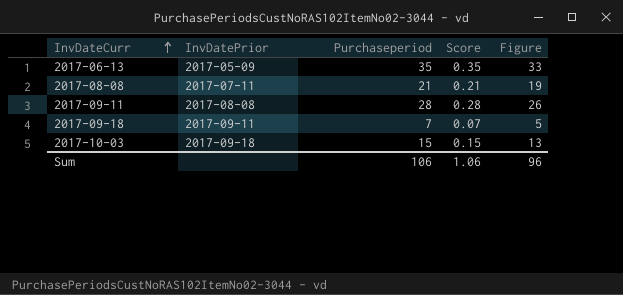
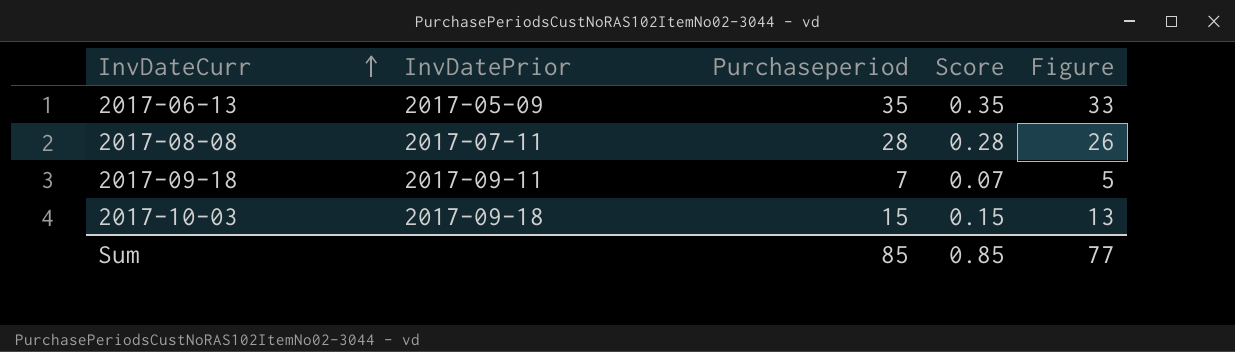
row 2017-09-11: 2017-08-08 | 28 | 0.28 | 26 -> none
2017-08-08 | Purchaseperiod: 21 -> 28
2017-08-08 | Score: 0.21 -> 0.28
2017-08-08 | Figure: 19 -> 26
Sum | Purchaseperiod: 106 -> 85
Sum | Score: 1.06 -> 0.85
Sum | Figure: 96 -> 77

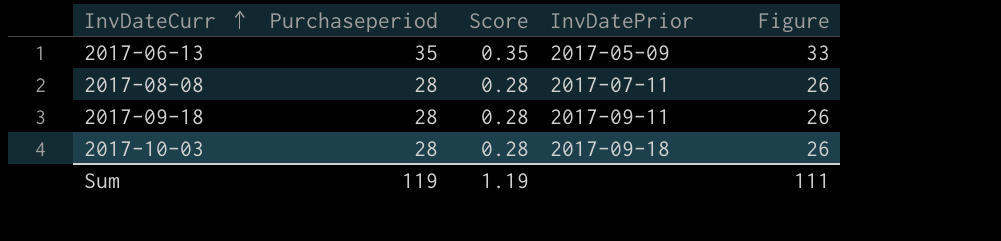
column InvDatePrior | position: 2 -> 4
2017-09-18 | Purchaseperiod: 7 -> 28
2017-09-18 | Score: 0.07 -> 0.28
2017-09-18 | Figure: 5 -> 26
2017-10-03 | Purchaseperiod: 15 -> 28
2017-10-03 | Score: 0.15 -> 0.28
2017-10-03 | Figure: 13 -> 26
Sum | Purchaseperiod: 85 -> 119
Sum | Score: 0.85 -> 1.19
Sum | Figure: 77 -> 111

